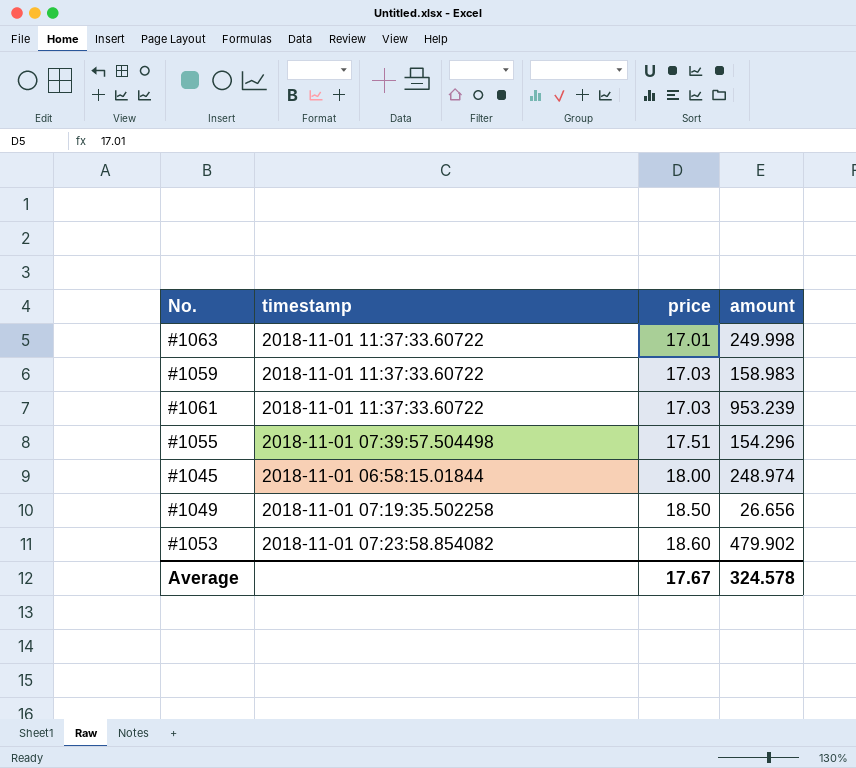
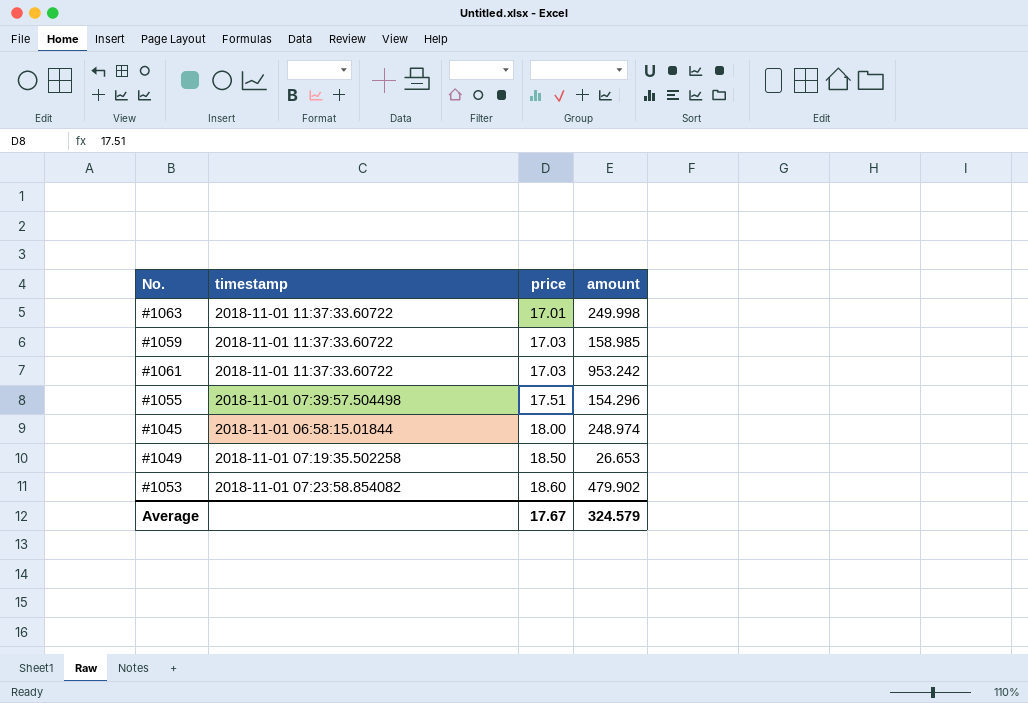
#1059 | amount: 158.983 -> 158.985
#1061 | amount: 953.239 -> 953.242
#1049 | amount: 26.656 -> 26.653
Average | amount: 324.578 -> 324.579

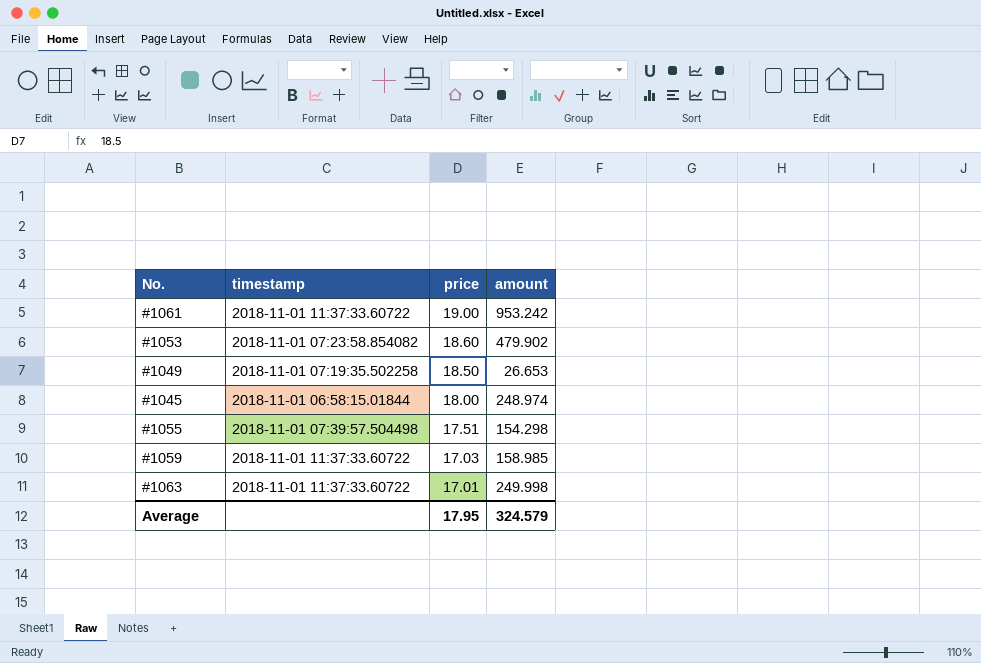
row order: price ascending -> price descending
#1061 | price: 17.03 -> 19.00
#1055 | amount: 154.296 -> 154.298
Average | price: 17.67 -> 17.95

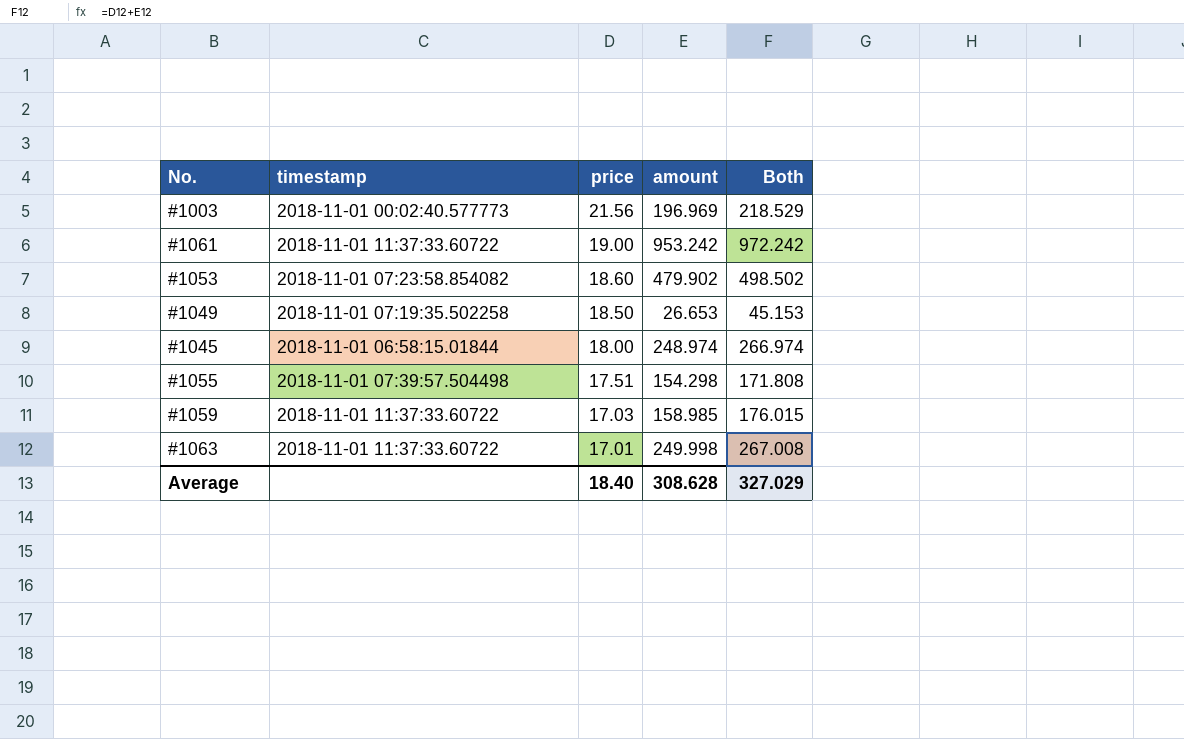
column Both | formula: none -> [price] + [amount]
row #1003: none -> 2018-11-01 00:02:40.577773 | 21.56 | 196.969 | 218.529
Average | price: 17.95 -> 18.40
Average | amount: 324.579 -> 308.628

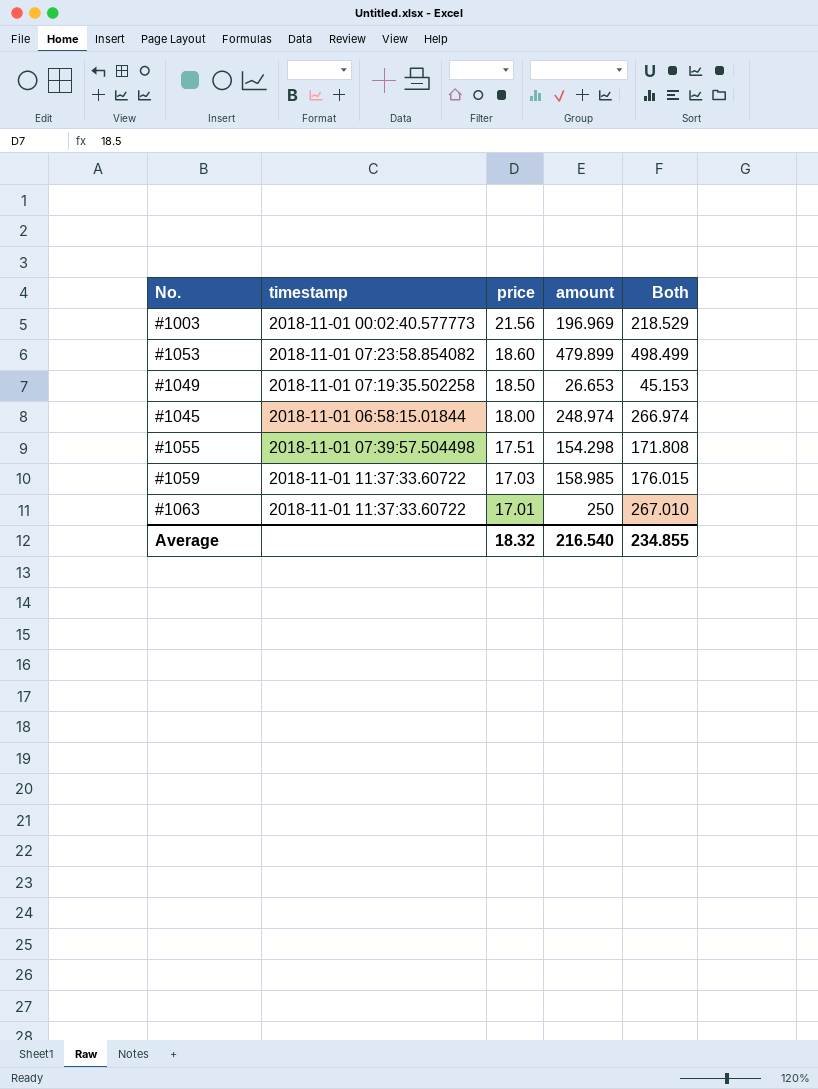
row #1061: 2018-11-01 11:37:33.60722 | 19.00 | 953.242 | 972.242 -> none
#1053 | amount: 479.902 -> 479.899
#1053 | Both: 498.502 -> 498.499
#1063 | amount: 249.998 -> 250
#1063 | Both: 267.008 -> 267.010
Average | price: 18.40 -> 18.32
Average | amount: 308.628 -> 216.540
Average | Both: 327.029 -> 234.855

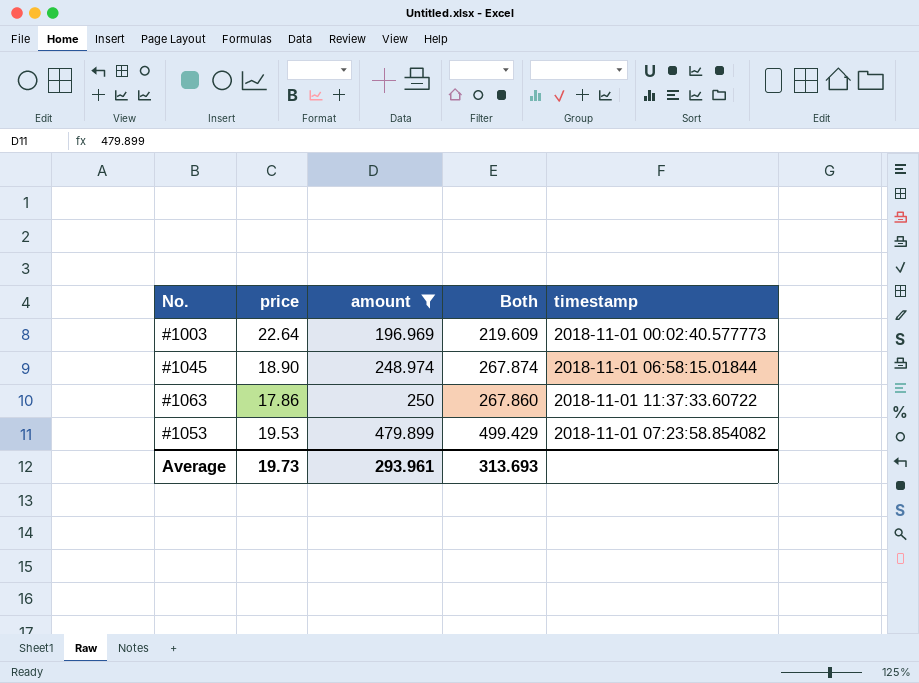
filter: none -> amount >= 196.969
row order: price descending -> amount ascending
column timestamp | position: 2 -> 5
#1003 | price: 21.56 -> 22.64
#1003 | Both: 218.529 -> 219.609
#1045 | price: 18.00 -> 18.90
#1045 | Both: 266.974 -> 267.874
#1063 | price: 17.01 -> 17.86
#1063 | Both: 267.010 -> 267.860
#1053 | price: 18.60 -> 19.53
#1053 | Both: 498.499 -> 499.429
Average | price: 18.32 -> 19.73
Average | amount: 216.540 -> 293.961
Average | Both: 234.855 -> 313.693

